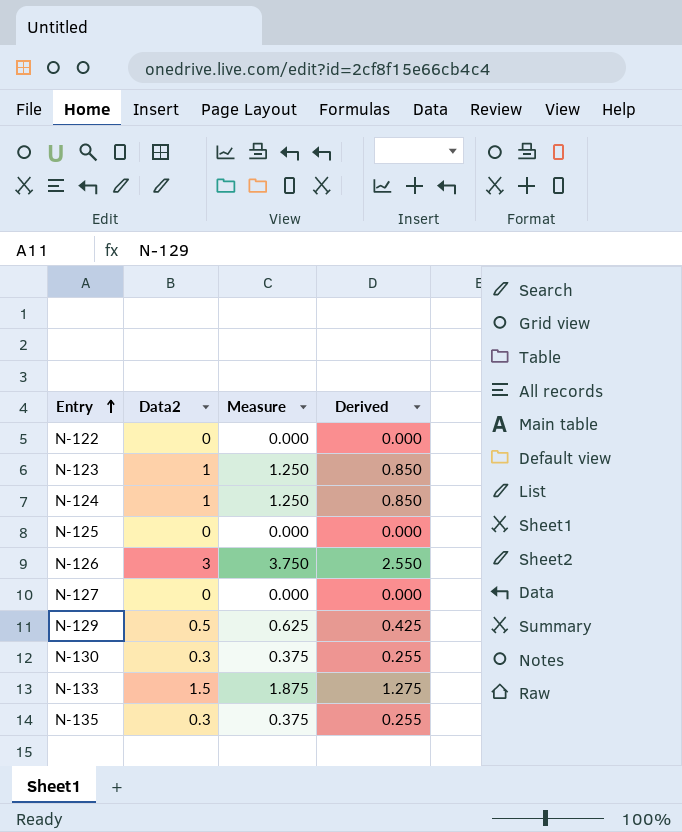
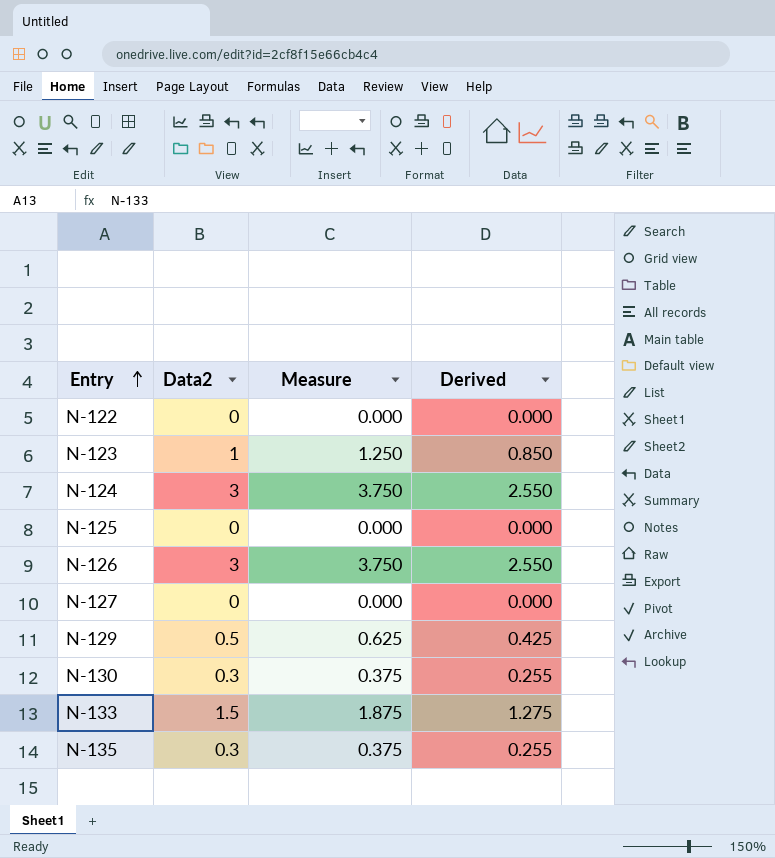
N-124 | Data2: 1 -> 3
N-124 | Measure: 1.250 -> 3.750
N-124 | Derived: 0.850 -> 2.550

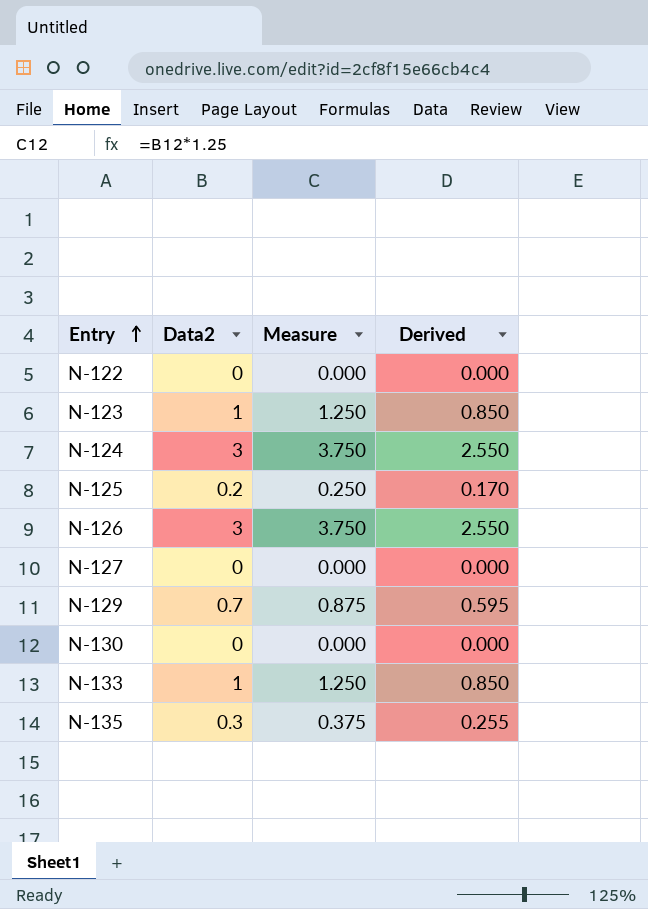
N-125 | Data2: 0 -> 0.2
N-125 | Measure: 0.000 -> 0.250
N-125 | Derived: 0.000 -> 0.170
N-129 | Data2: 0.5 -> 0.7
N-129 | Measure: 0.625 -> 0.875
N-129 | Derived: 0.425 -> 0.595
N-130 | Data2: 0.3 -> 0
N-130 | Measure: 0.375 -> 0.000
N-130 | Derived: 0.255 -> 0.000
N-133 | Data2: 1.5 -> 1
N-133 | Measure: 1.875 -> 1.250
N-133 | Derived: 1.275 -> 0.850

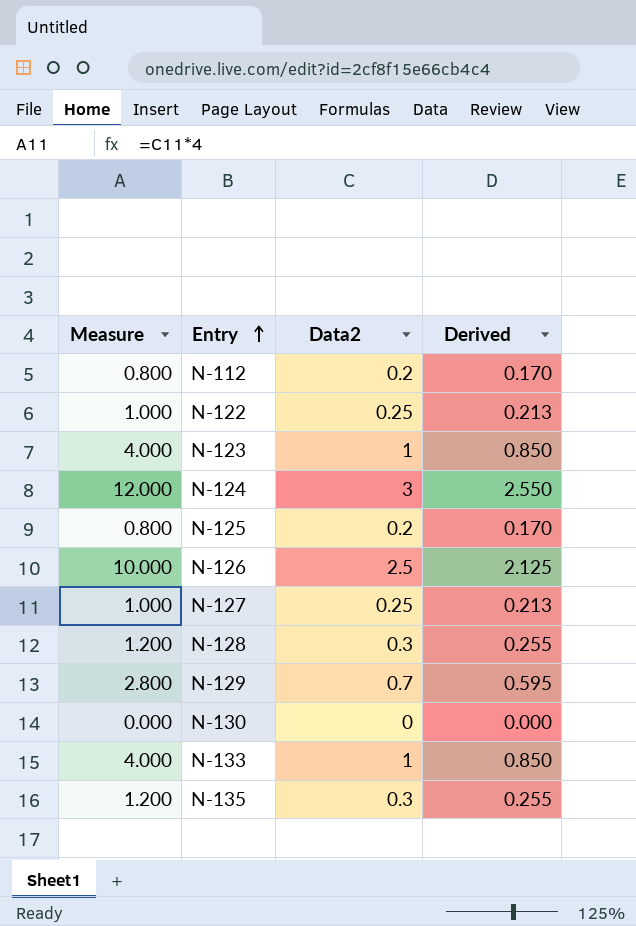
column Measure | formula: [Data2] * 1.25 -> [Data2] * 4
column Measure | position: 3 -> 1
row N-112: none -> 0.800 | 0.2 | 0.170
N-122 | Data2: 0 -> 0.25
N-122 | Derived: 0.000 -> 0.213
N-126 | Data2: 3 -> 2.5
N-126 | Derived: 2.550 -> 2.125
N-127 | Data2: 0 -> 0.25
N-127 | Derived: 0.000 -> 0.213
row N-128: none -> 1.200 | 0.3 | 0.255

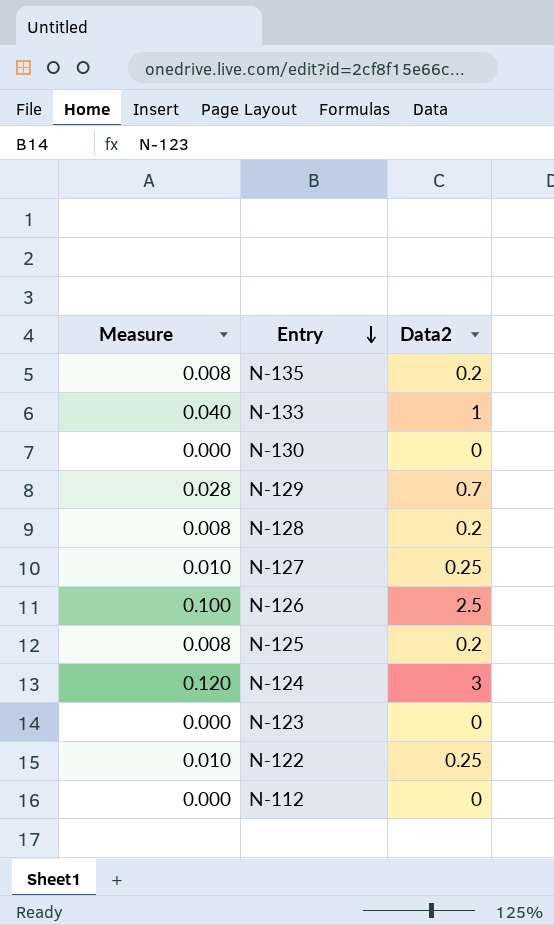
row order: Entry ascending -> Entry descending
column Derived | formula: [Data2] * 0.85 -> none
column Measure | formula: [Data2] * 4 -> [Data2] * 0.04
N-135 | Data2: 0.3 -> 0.2
N-128 | Data2: 0.3 -> 0.2
N-123 | Data2: 1 -> 0
N-112 | Data2: 0.2 -> 0

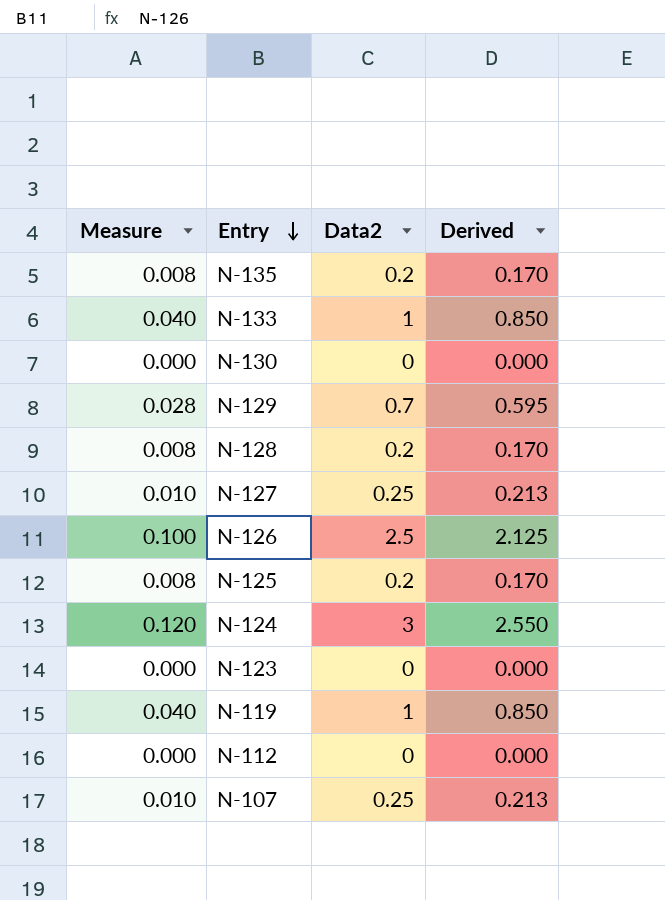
column Derived | formula: none -> [Data2] * 0.85
row N-122: 0.010 | 0.25 -> none
row N-119: none -> 0.040 | 1 | 0.850
row N-107: none -> 0.010 | 0.25 | 0.213

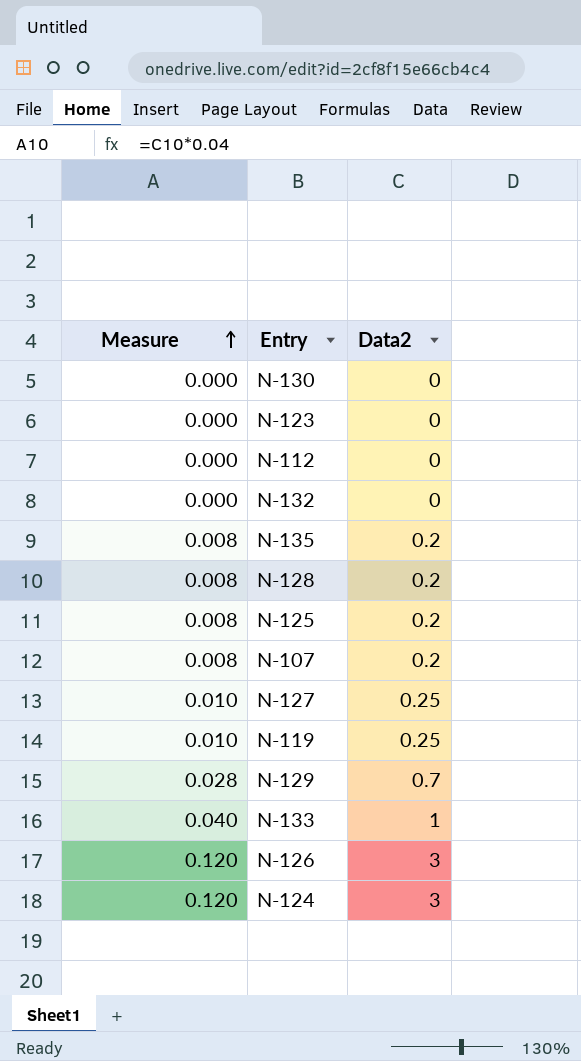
row order: Entry descending -> Measure ascending
column Derived | formula: [Data2] * 0.85 -> none
row N-132: none -> 0.000 | 0
N-107 | Measure: 0.010 -> 0.008
N-107 | Data2: 0.25 -> 0.2
N-119 | Measure: 0.040 -> 0.010
N-119 | Data2: 1 -> 0.25
N-126 | Measure: 0.100 -> 0.120
N-126 | Data2: 2.5 -> 3

